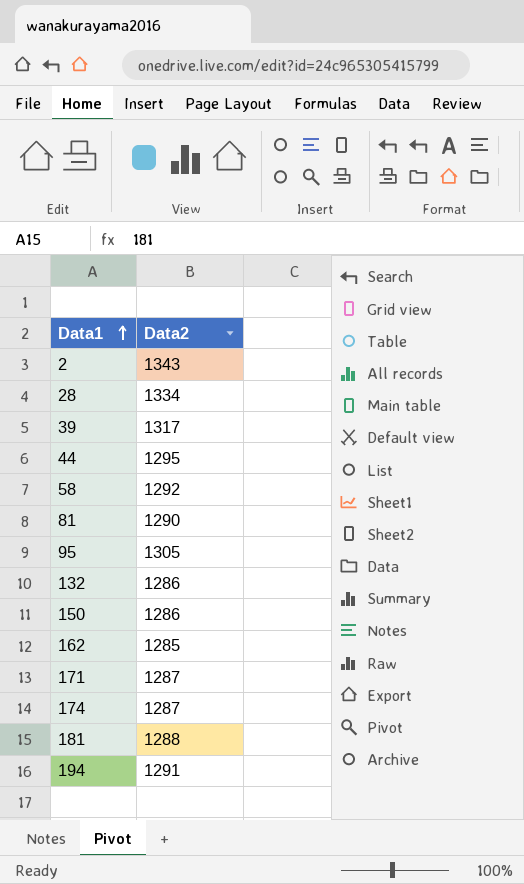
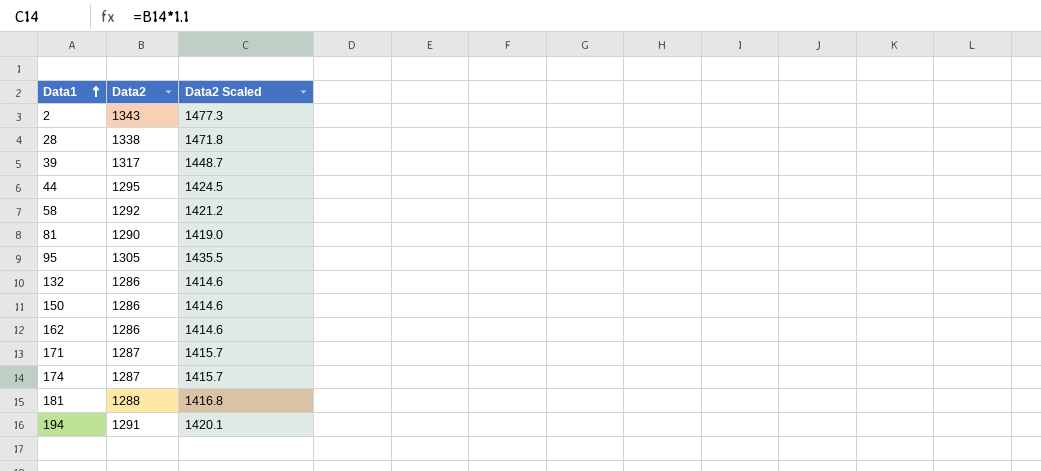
column Data2 Scaled | formula: none -> [Data2] * 1.1
28 | Data2: 1334 -> 1338
162 | Data2: 1285 -> 1286

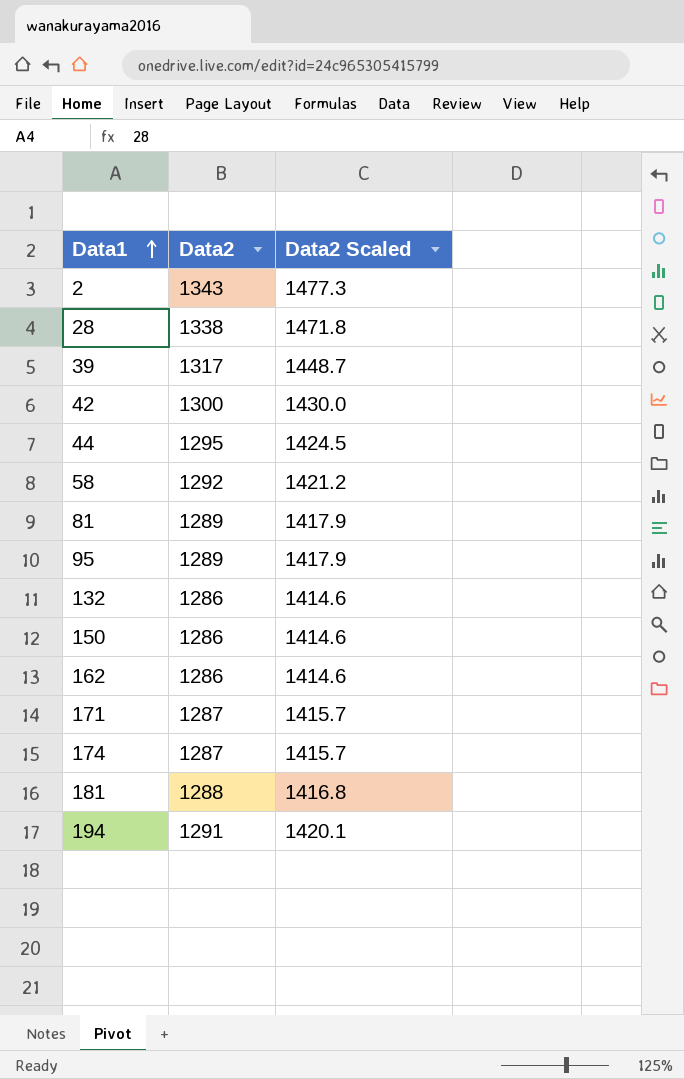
row 42: none -> 1300 | 1430.0
81 | Data2: 1290 -> 1289
81 | Data2 Scaled: 1419.0 -> 1417.9
95 | Data2: 1305 -> 1289
95 | Data2 Scaled: 1435.5 -> 1417.9

